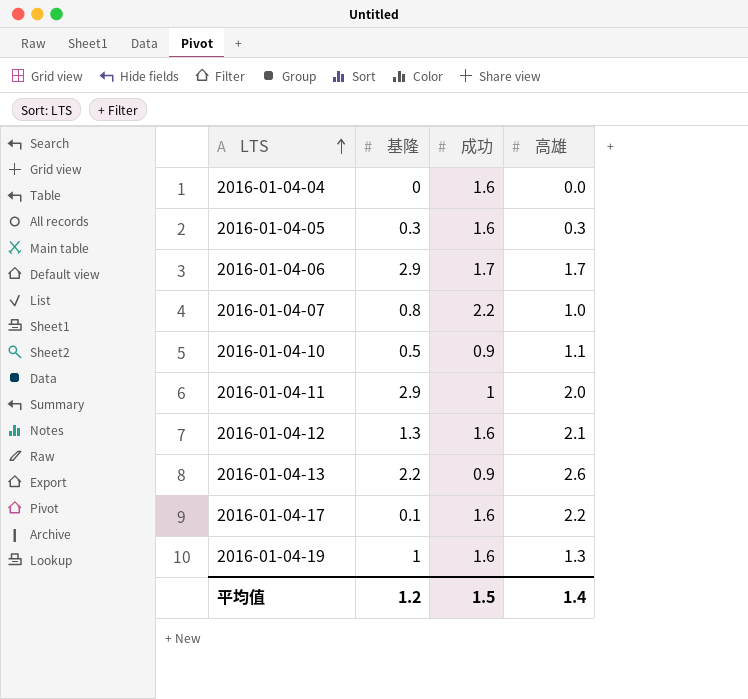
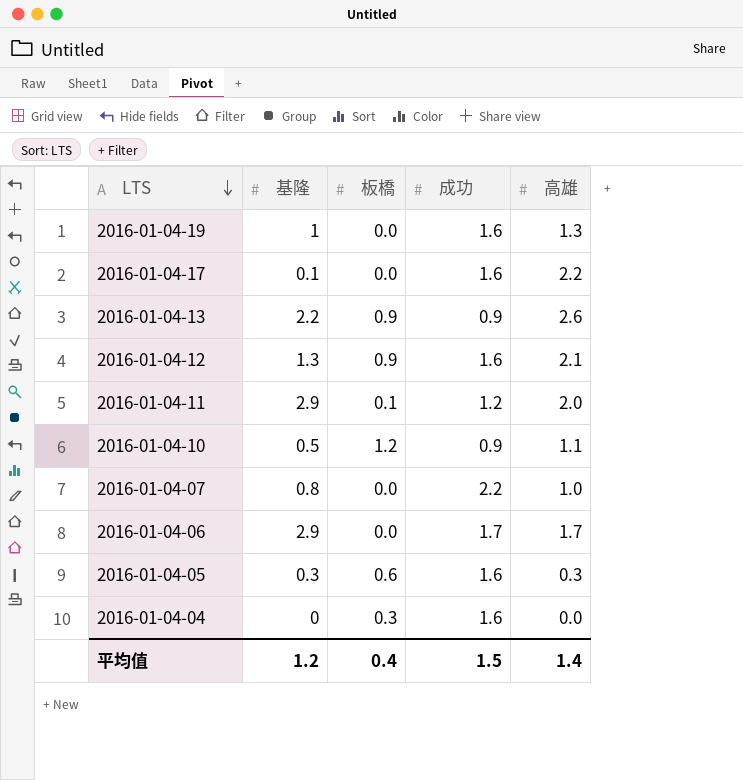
row order: LTS ascending -> LTS descending
column 板橋 | position: none -> 3
2016-01-04-11 | 成功: 1 -> 1.2

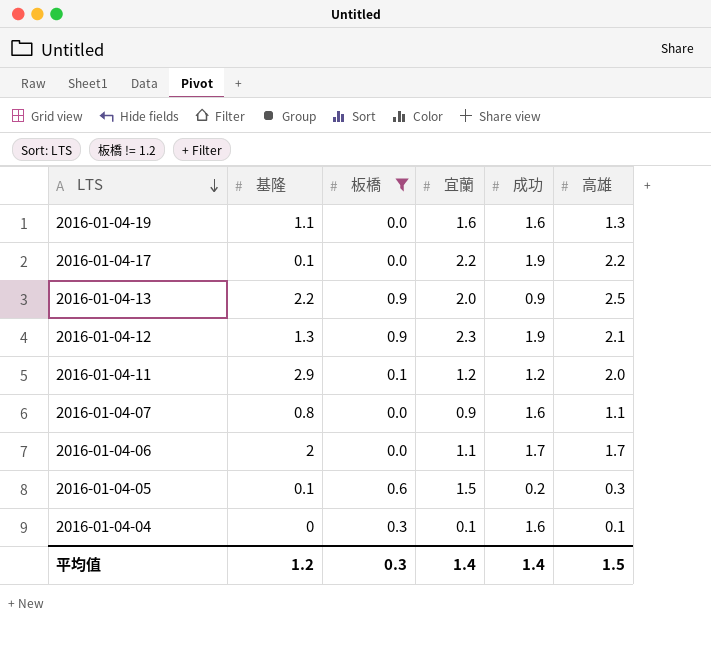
filter: none -> 板橋 != 1.2
column 宜蘭 | position: none -> 4
2016-01-04-19 | 基隆: 1 -> 1.1
2016-01-04-17 | 成功: 1.6 -> 1.9
2016-01-04-13 | 高雄: 2.6 -> 2.5
2016-01-04-12 | 成功: 1.6 -> 1.9
2016-01-04-07 | 成功: 2.2 -> 1.6
2016-01-04-07 | 高雄: 1.0 -> 1.1
2016-01-04-06 | 基隆: 2.9 -> 2
2016-01-04-05 | 基隆: 0.3 -> 0.1
2016-01-04-05 | 成功: 1.6 -> 0.2
2016-01-04-04 | 高雄: 0.0 -> 0.1
平均值 | 板橋: 0.4 -> 0.3
平均值 | 成功: 1.5 -> 1.4
平均值 | 高雄: 1.4 -> 1.5

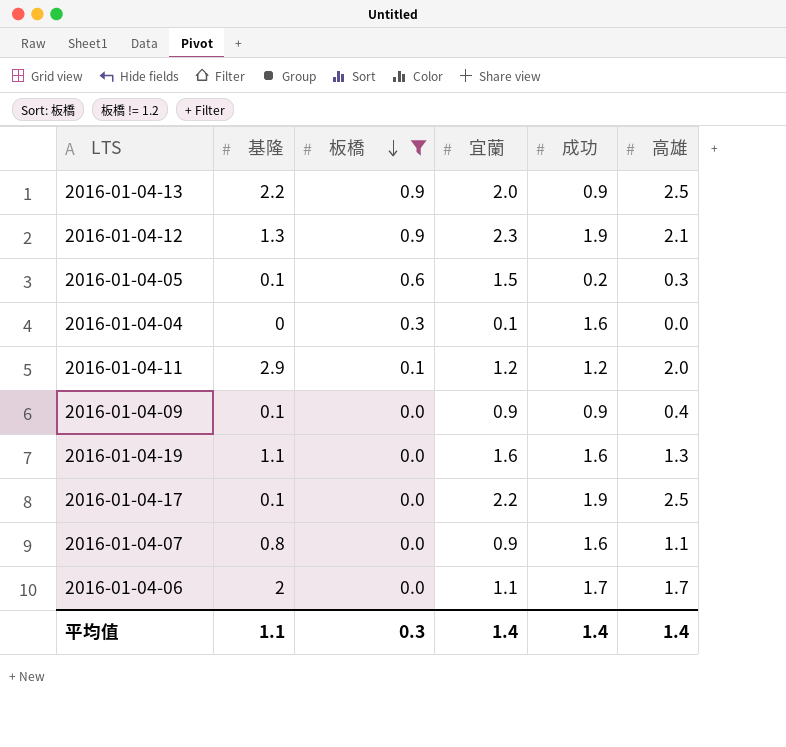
row order: LTS descending -> 板橋 descending
2016-01-04-04 | 高雄: 0.1 -> 0.0
row 2016-01-04-09: none -> 0.1 | 0.0 | 0.9 | 0.9 | 0.4
2016-01-04-17 | 高雄: 2.2 -> 2.5
平均值 | 基隆: 1.2 -> 1.1
平均值 | 高雄: 1.5 -> 1.4

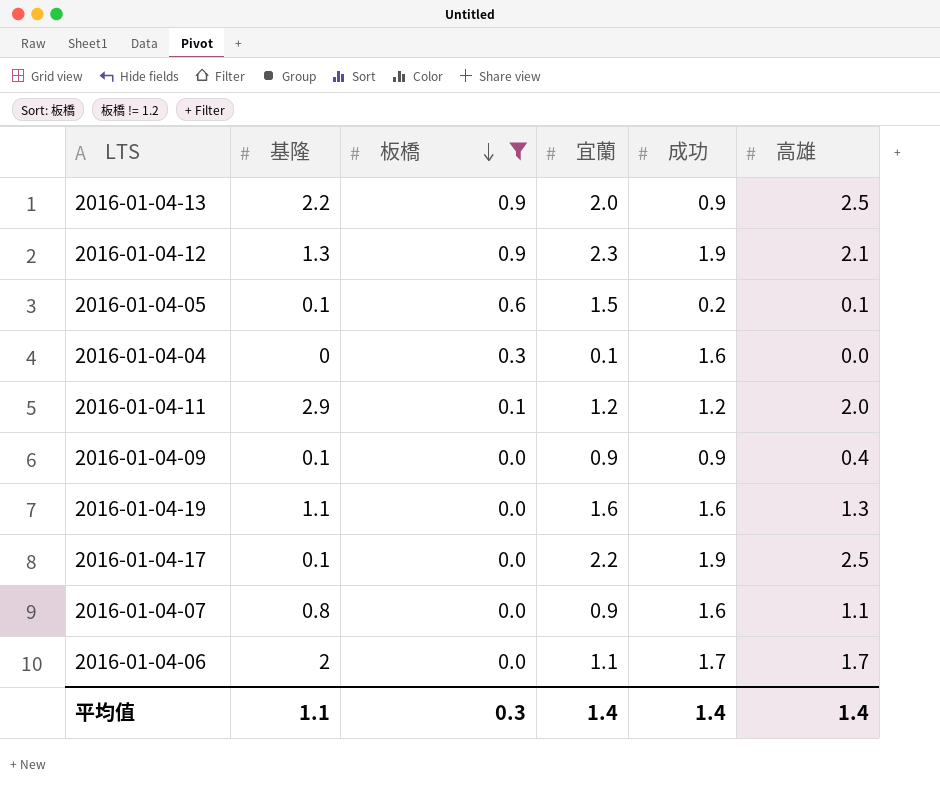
2016-01-04-05 | 高雄: 0.3 -> 0.1

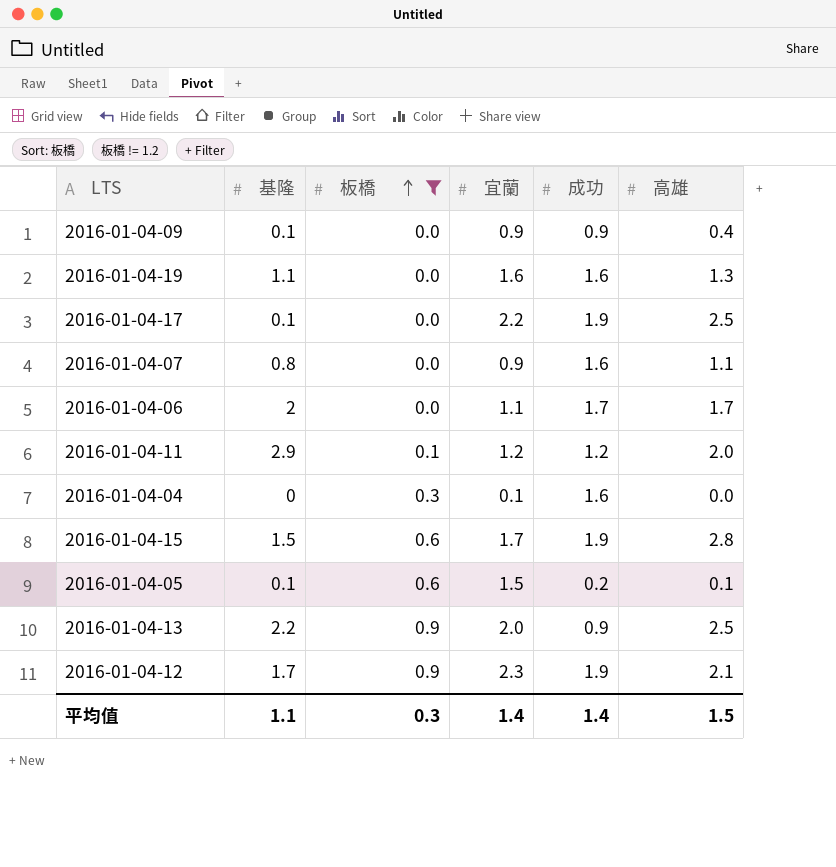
row order: 板橋 descending -> 板橋 ascending
row 2016-01-04-15: none -> 1.5 | 0.6 | 1.7 | 1.9 | 2.8
2016-01-04-12 | 基隆: 1.3 -> 1.7
平均值 | 高雄: 1.4 -> 1.5

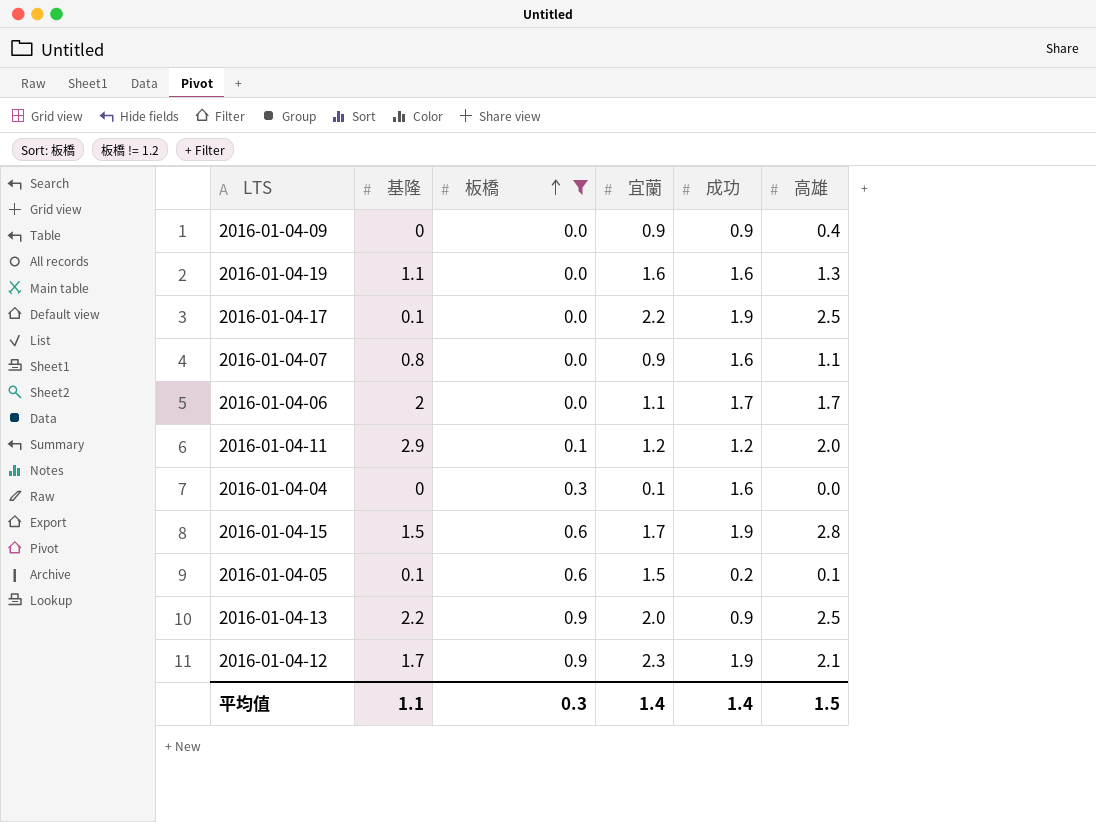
2016-01-04-09 | 基隆: 0.1 -> 0

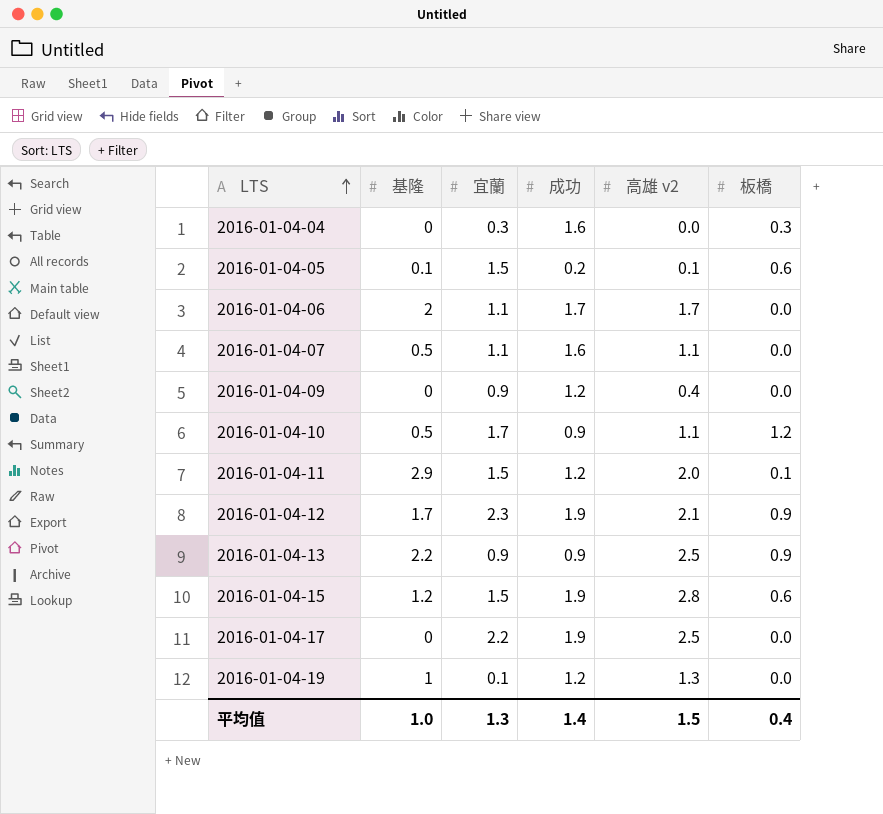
filter: 板橋 != 1.2 -> none
row order: 板橋 ascending -> LTS ascending
column name: 高雄 -> 高雄 v2
column 板橋 | position: 3 -> 6
2016-01-04-04 | 宜蘭: 0.1 -> 0.3
2016-01-04-07 | 基隆: 0.8 -> 0.5
2016-01-04-07 | 宜蘭: 0.9 -> 1.1
2016-01-04-09 | 成功: 0.9 -> 1.2
2016-01-04-11 | 宜蘭: 1.2 -> 1.5
2016-01-04-13 | 宜蘭: 2.0 -> 0.9
2016-01-04-15 | 基隆: 1.5 -> 1.2
2016-01-04-15 | 宜蘭: 1.7 -> 1.5
2016-01-04-17 | 基隆: 0.1 -> 0
2016-01-04-19 | 基隆: 1.1 -> 1
2016-01-04-19 | 宜蘭: 1.6 -> 0.1
2016-01-04-19 | 成功: 1.6 -> 1.2
平均值 | 基隆: 1.1 -> 1.0
平均值 | 宜蘭: 1.4 -> 1.3
平均值 | 板橋: 0.3 -> 0.4

